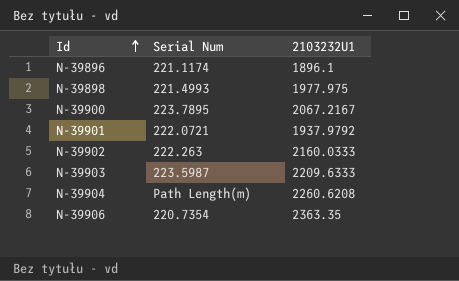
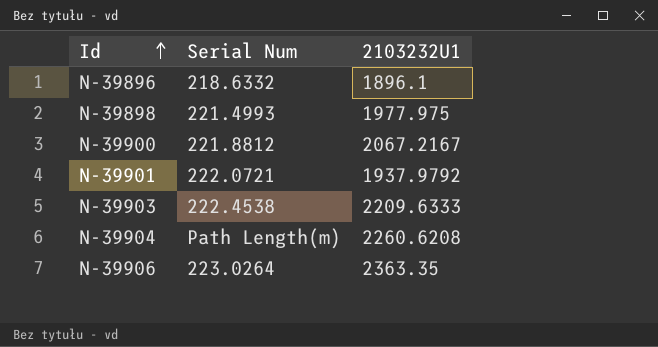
row N-39902: 222.263 | 2160.0333 -> none
N-39896 | Serial Num: 221.1174 -> 218.6332
N-39900 | Serial Num: 223.7895 -> 221.8812
N-39903 | Serial Num: 223.5987 -> 222.4538
N-39906 | Serial Num: 220.7354 -> 223.0264

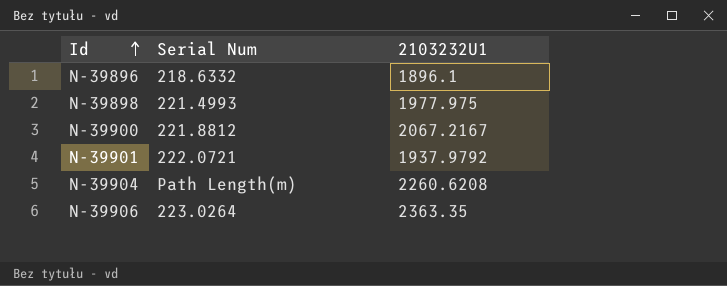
row N-39903: 222.4538 | 2209.6333 -> none

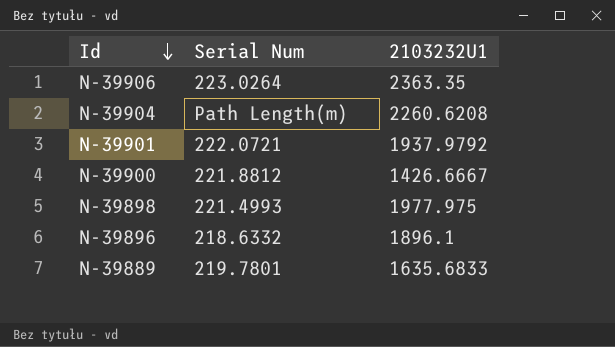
row order: Id ascending -> Id descending
N-39900 | 2103232U1: 2067.2167 -> 1426.6667
row N-39889: none -> 219.7801 | 1635.6833

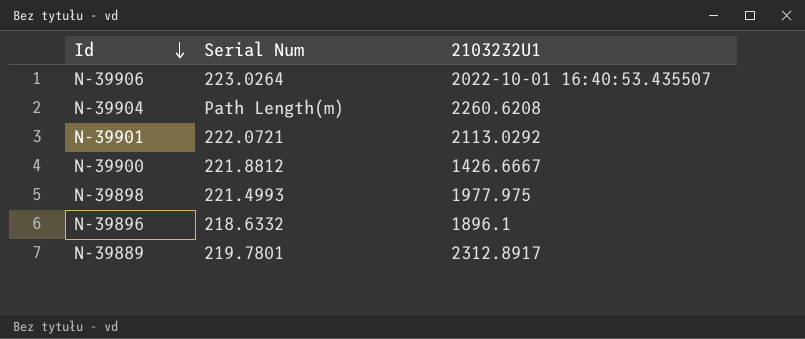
N-39906 | 2103232U1: 2363.35 -> 2022-10-01 16:40:53.435507
N-39901 | 2103232U1: 1937.9792 -> 2113.0292
N-39889 | 2103232U1: 1635.6833 -> 2312.8917

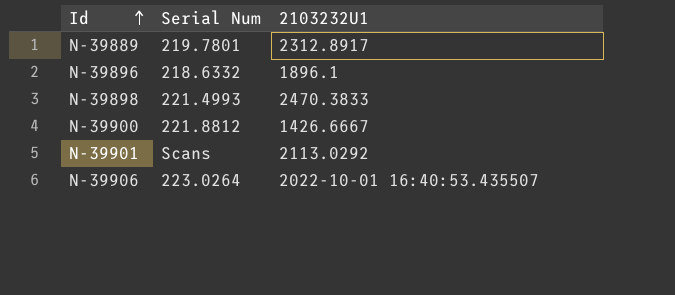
row order: Id descending -> Id ascending
row N-39904: Path Length(m) | 2260.6208 -> none
N-39898 | 2103232U1: 1977.975 -> 2470.3833
N-39901 | Serial Num: 222.0721 -> Scans

